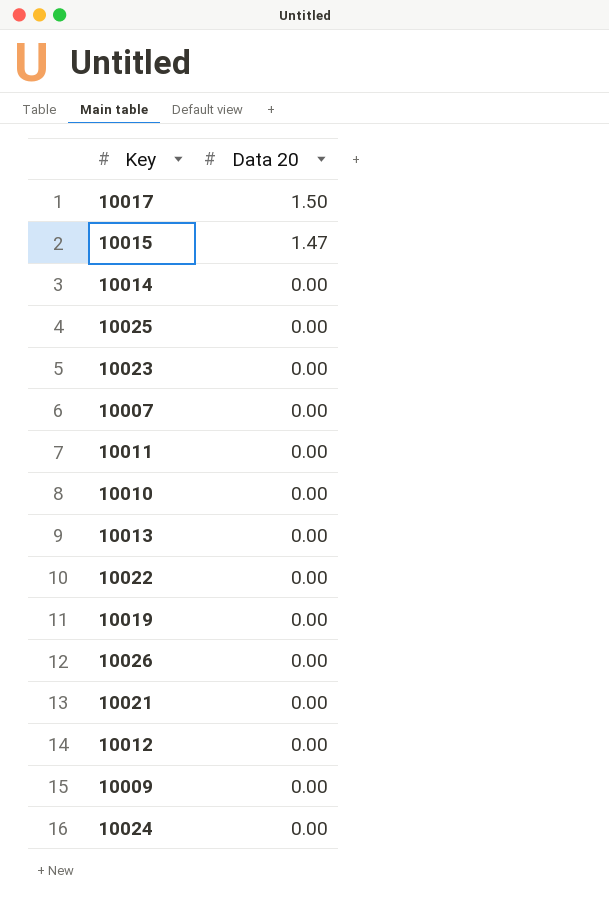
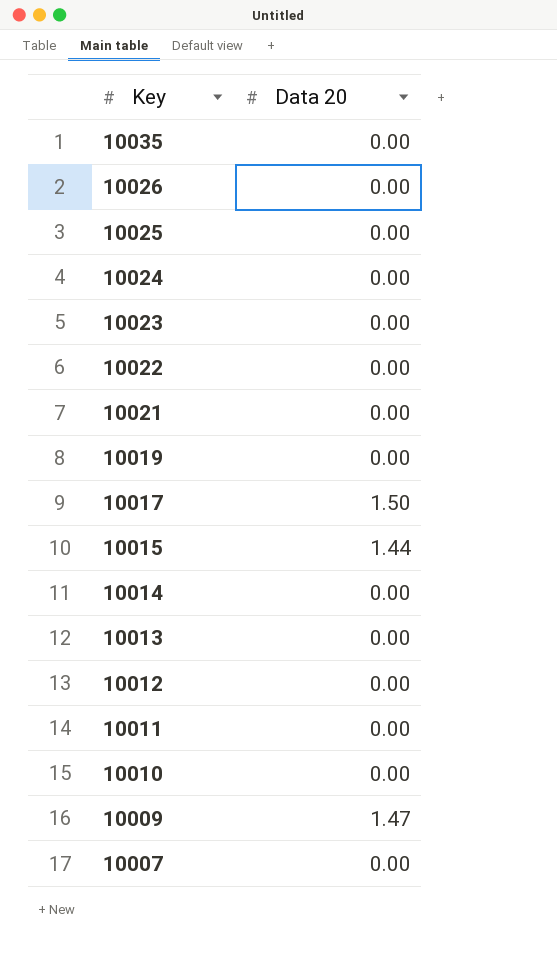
row order: Data 20 descending -> Key descending
row 10035: none -> 0.00
10015 | Data 20: 1.47 -> 1.44
10009 | Data 20: 0.00 -> 1.47

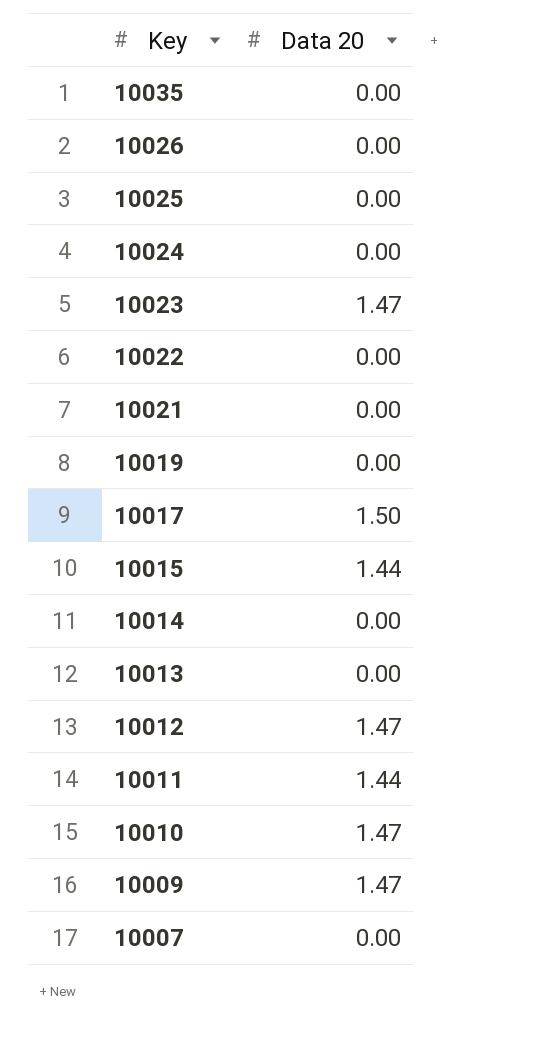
10023 | Data 20: 0.00 -> 1.47
10012 | Data 20: 0.00 -> 1.47
10011 | Data 20: 0.00 -> 1.44
10010 | Data 20: 0.00 -> 1.47

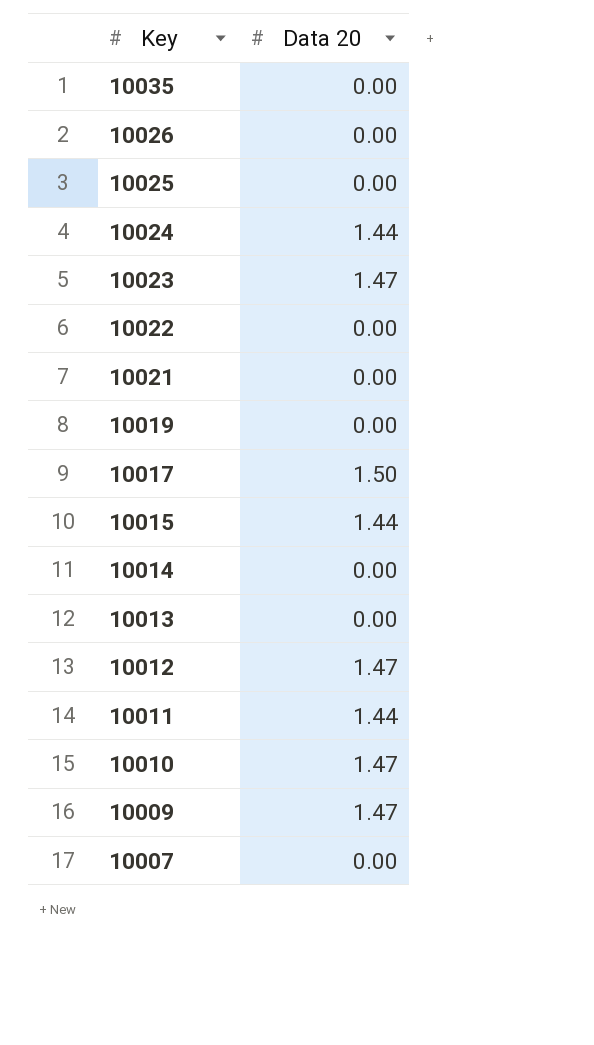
10024 | Data 20: 0.00 -> 1.44

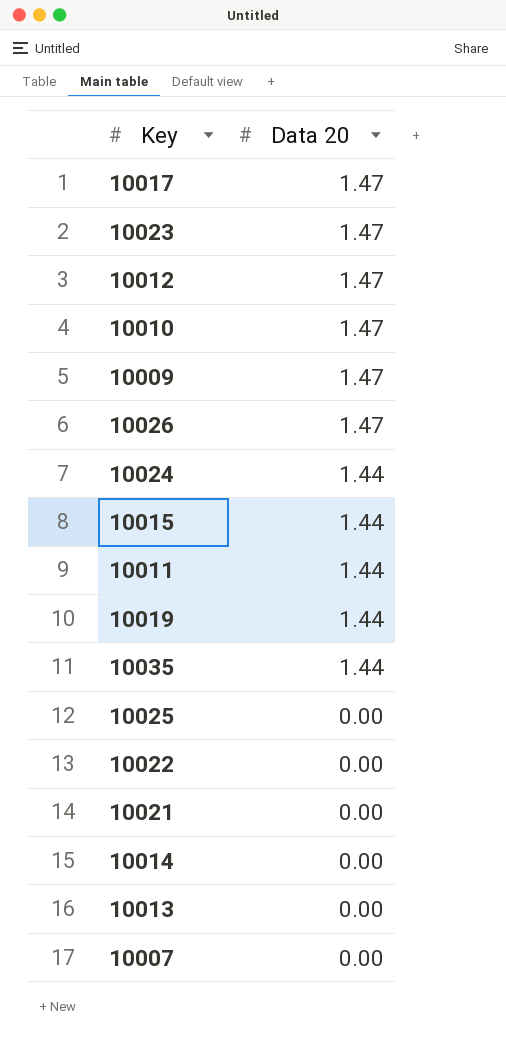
row order: Key descending -> Data 20 descending
10017 | Data 20: 1.50 -> 1.47
10026 | Data 20: 0.00 -> 1.47
10019 | Data 20: 0.00 -> 1.44
10035 | Data 20: 0.00 -> 1.44

